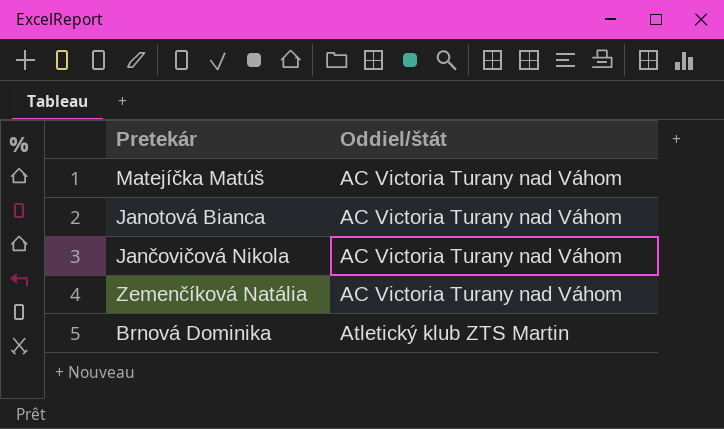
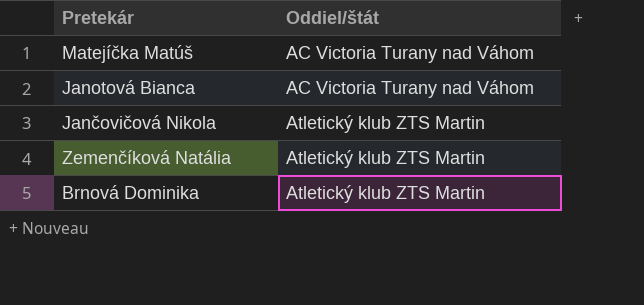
Jančovičová Nikola | Oddiel/štát: AC Victoria Turany nad Váhom -> Atletický klub ZTS Martin
Zemenčíková Natália | Oddiel/štát: AC Victoria Turany nad Váhom -> Atletický klub ZTS Martin

